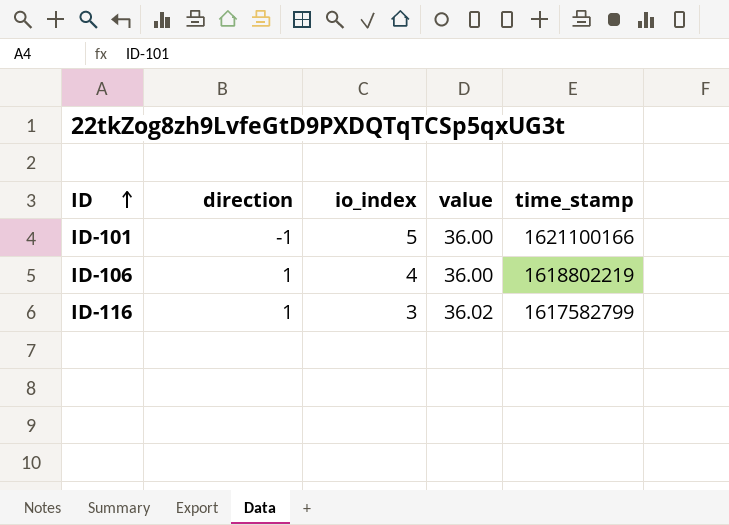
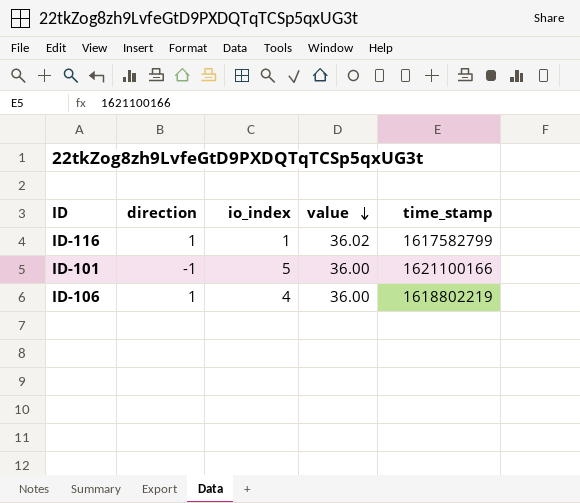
row order: ID ascending -> value descending
ID-116 | io_index: 3 -> 1

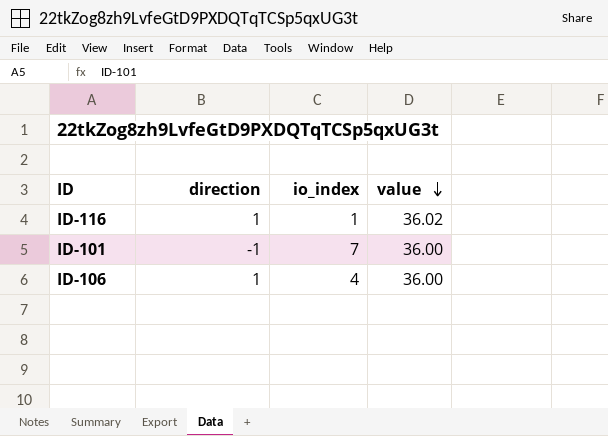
column time_stamp | position: 5 -> none
ID-101 | io_index: 5 -> 7

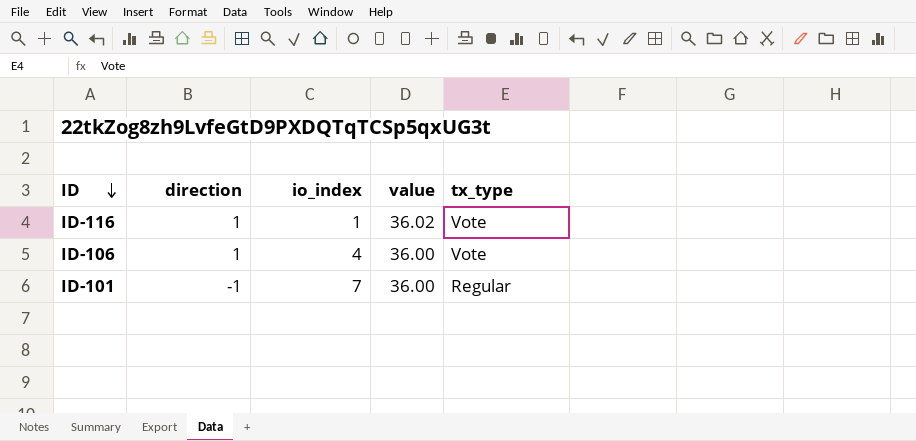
row order: value descending -> ID descending
column tx_type | position: none -> 5

